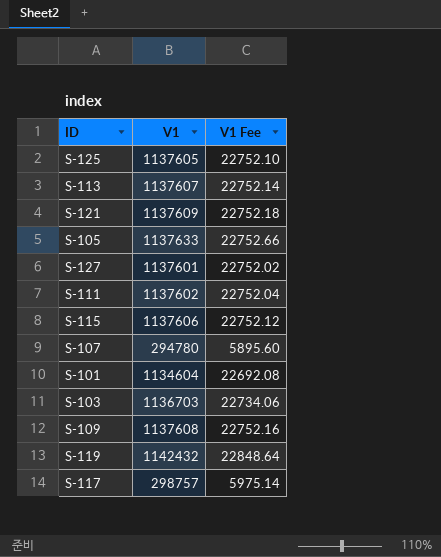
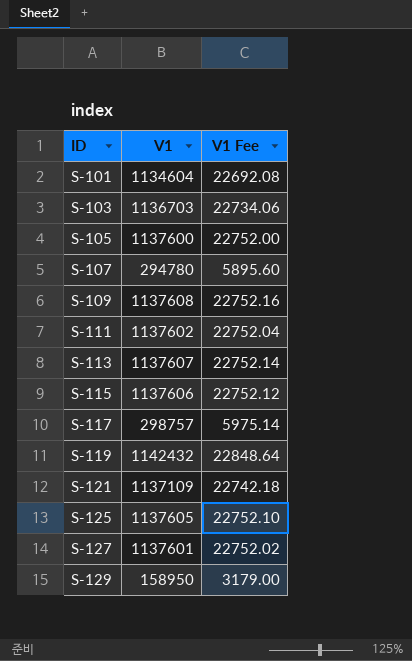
row order: none -> ID ascending
S-105 | V1: 1137633 -> 1137600
S-105 | V1 Fee: 22752.66 -> 22752.00
S-121 | V1: 1137609 -> 1137109
S-121 | V1 Fee: 22752.18 -> 22742.18
row S-129: none -> 158950 | 3179.00

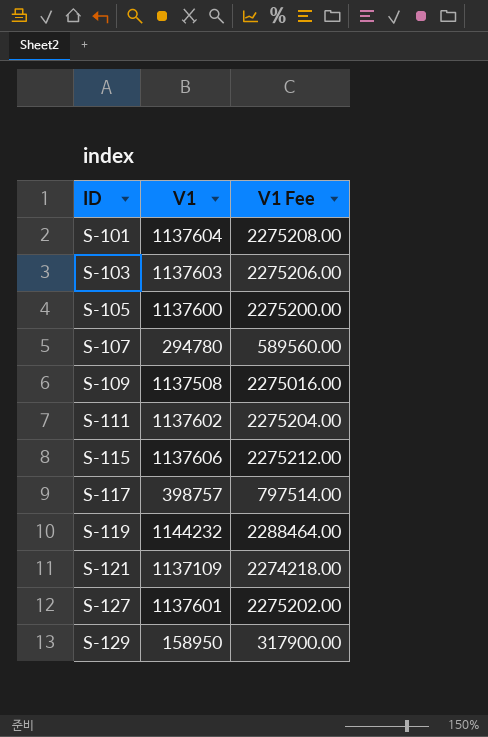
column V1 Fee | formula: [V1] * 0.02 -> [V1] * 2
row S-113: 1137607 | 22752.14 -> none
row S-125: 1137605 | 22752.10 -> none
S-101 | V1: 1134604 -> 1137604
S-103 | V1: 1136703 -> 1137603
S-109 | V1: 1137608 -> 1137508
S-117 | V1: 298757 -> 398757
S-119 | V1: 1142432 -> 1144232

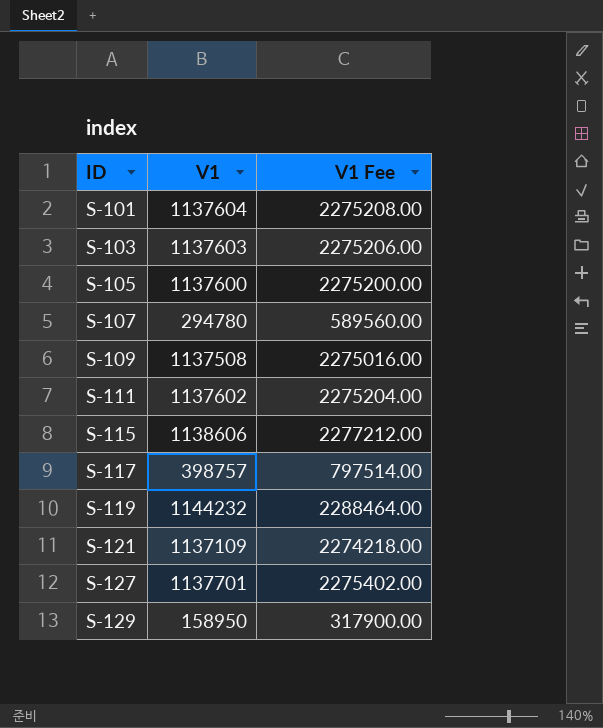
S-115 | V1: 1137606 -> 1138606
S-115 | V1 Fee: 2275212.00 -> 2277212.00
S-127 | V1: 1137601 -> 1137701
S-127 | V1 Fee: 2275202.00 -> 2275402.00

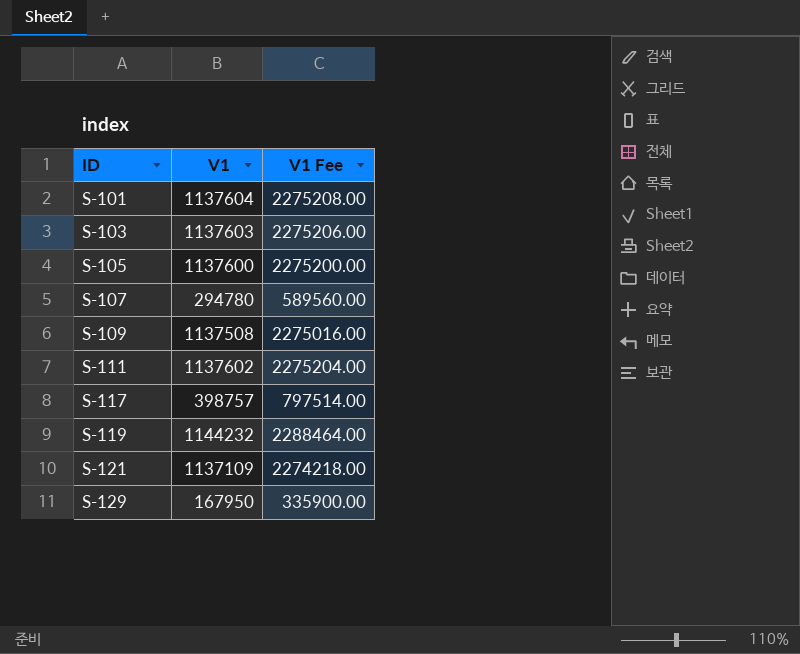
row S-115: 1138606 | 2277212.00 -> none
row S-127: 1137701 | 2275402.00 -> none
S-129 | V1: 158950 -> 167950
S-129 | V1 Fee: 317900.00 -> 335900.00

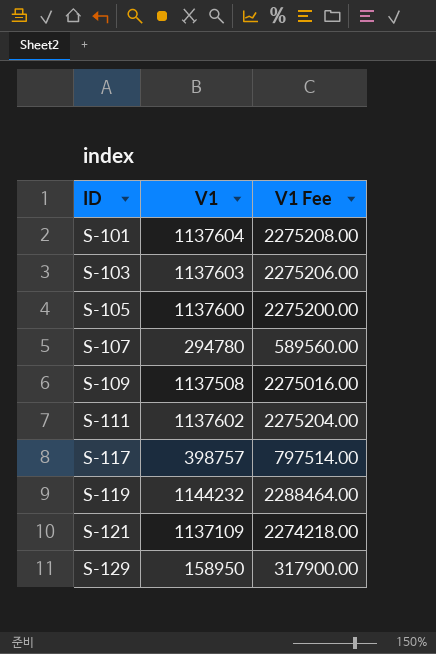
S-129 | V1: 167950 -> 158950
S-129 | V1 Fee: 335900.00 -> 317900.00

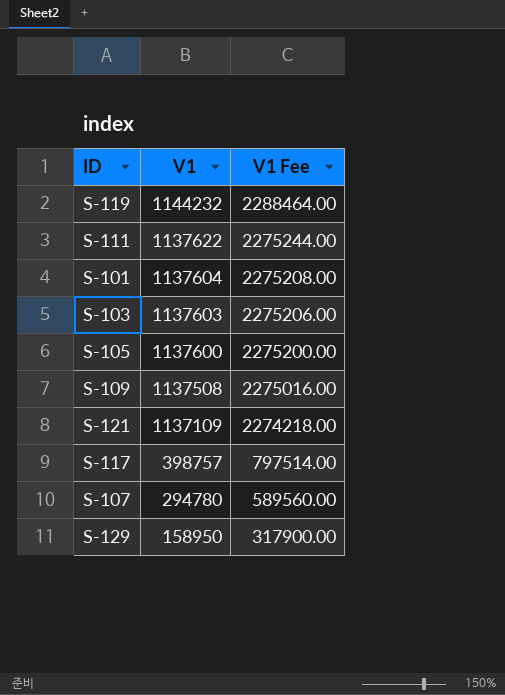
row order: ID ascending -> V1 descending
S-111 | V1: 1137602 -> 1137622
S-111 | V1 Fee: 2275204.00 -> 2275244.00

